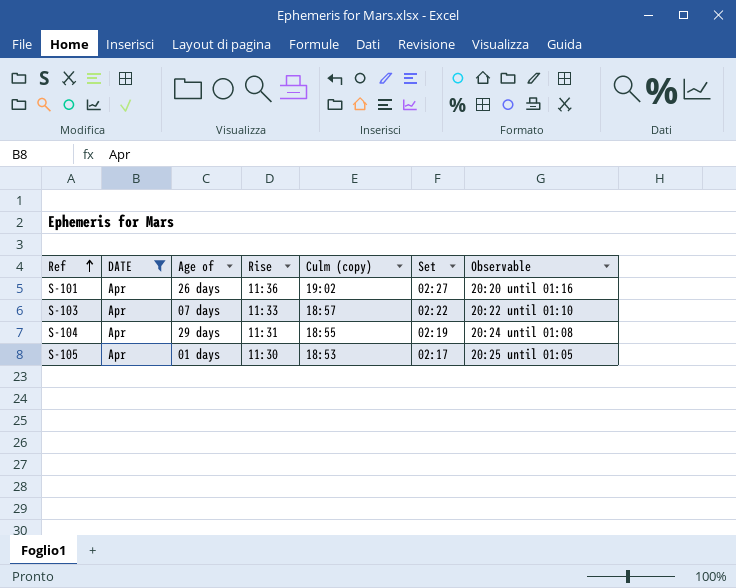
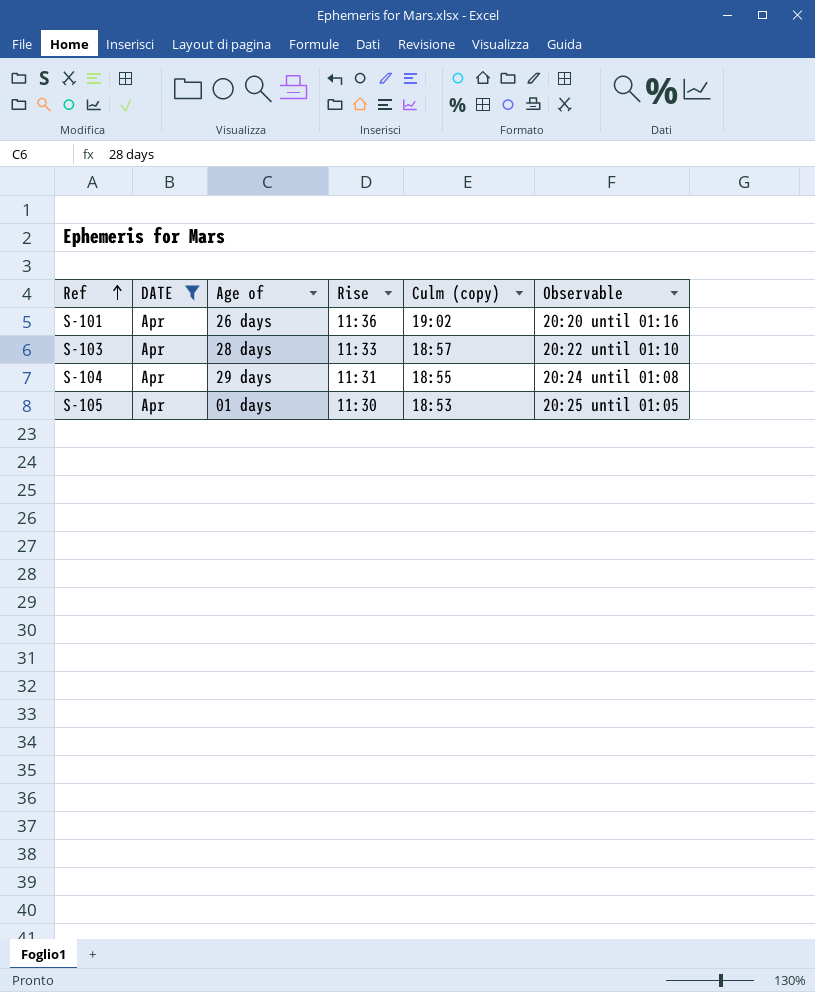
column Set | position: 6 -> none
S-103 | Age of: 07 days -> 28 days

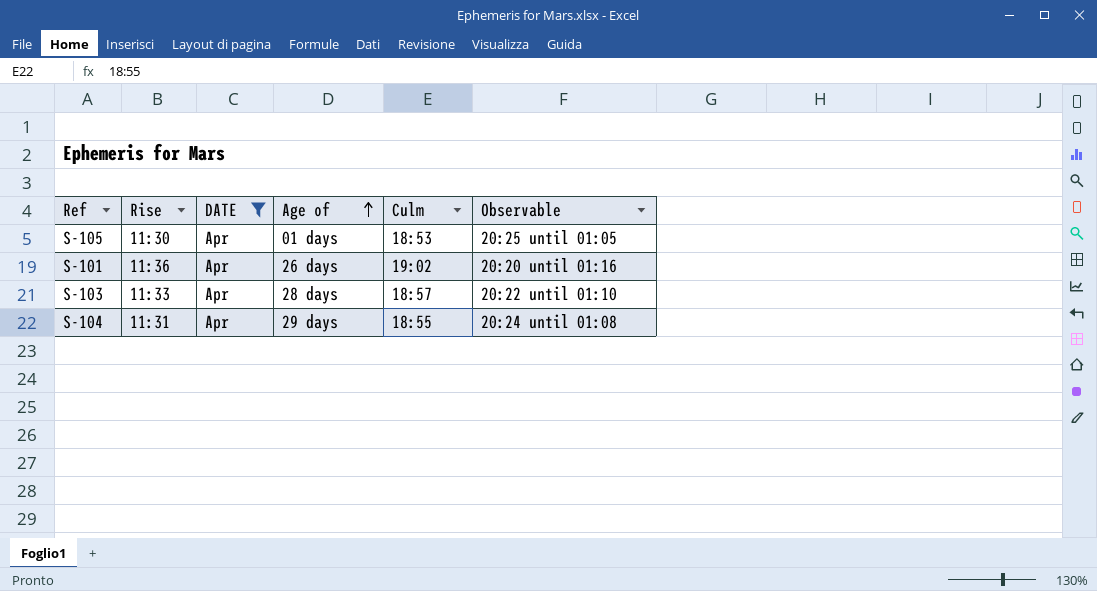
row order: Ref ascending -> Age of ascending
column Rise | position: 4 -> 2
column name: Culm (copy) -> Culm

